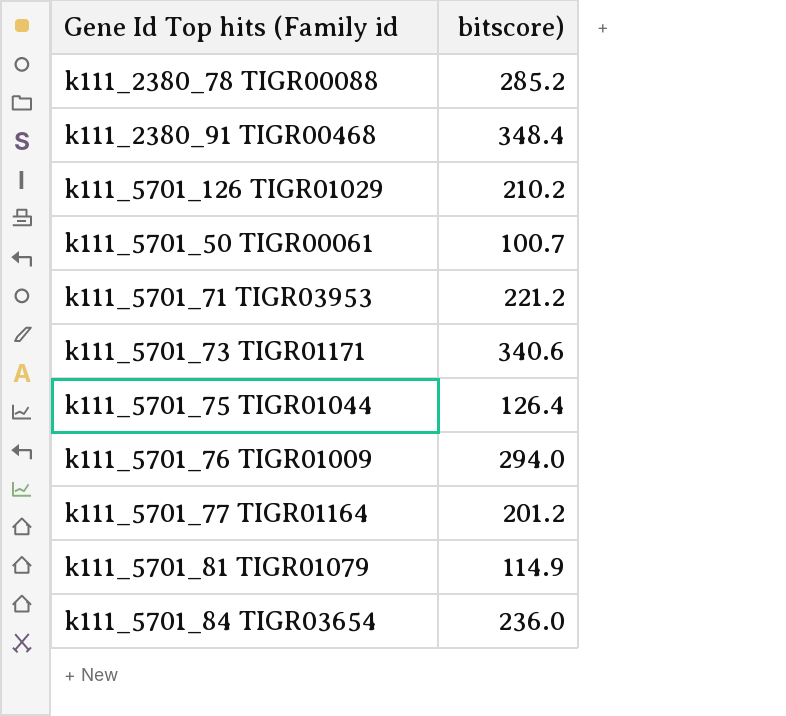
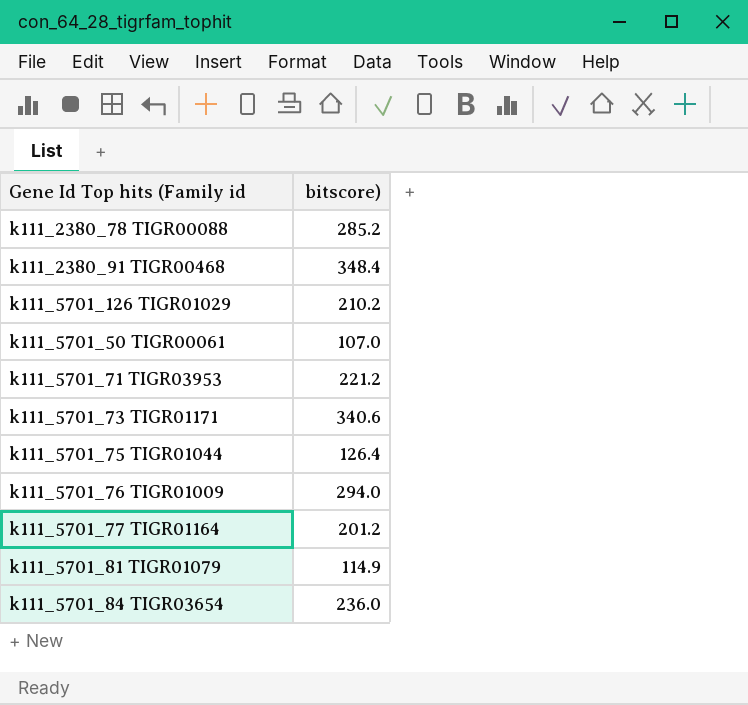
k111_5701_50 TIGR00061 | bitscore): 100.7 -> 107.0

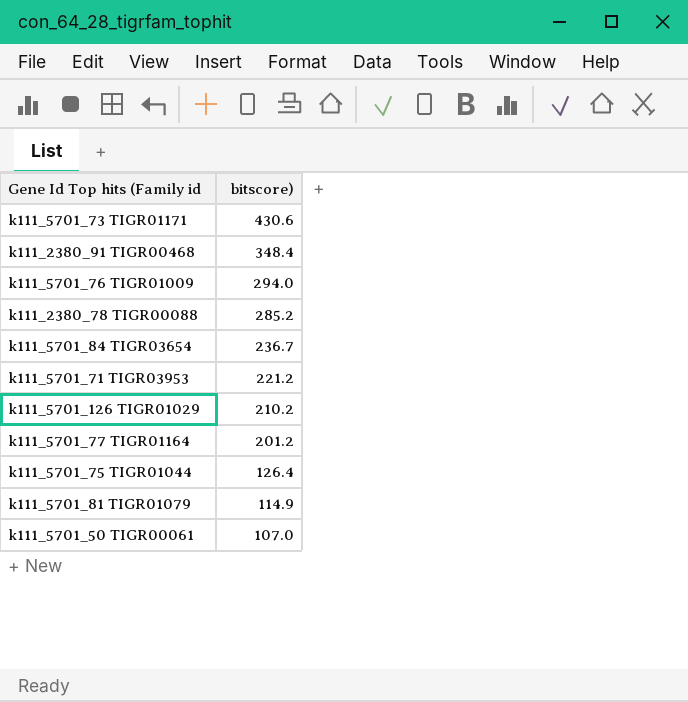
row order: none -> bitscore) descending
k111_5701_73 TIGR01171 | bitscore): 340.6 -> 430.6
k111_5701_84 TIGR03654 | bitscore): 236.0 -> 236.7

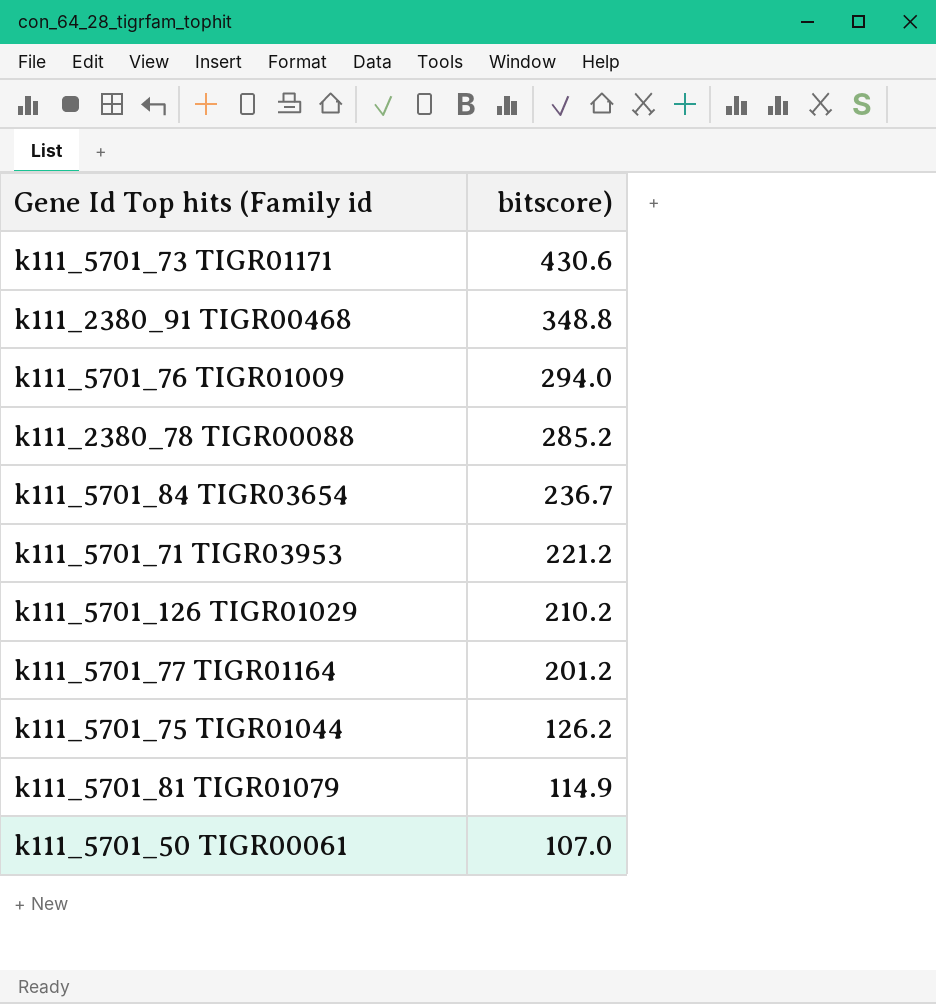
k111_2380_91 TIGR00468 | bitscore): 348.4 -> 348.8
k111_5701_75 TIGR01044 | bitscore): 126.4 -> 126.2

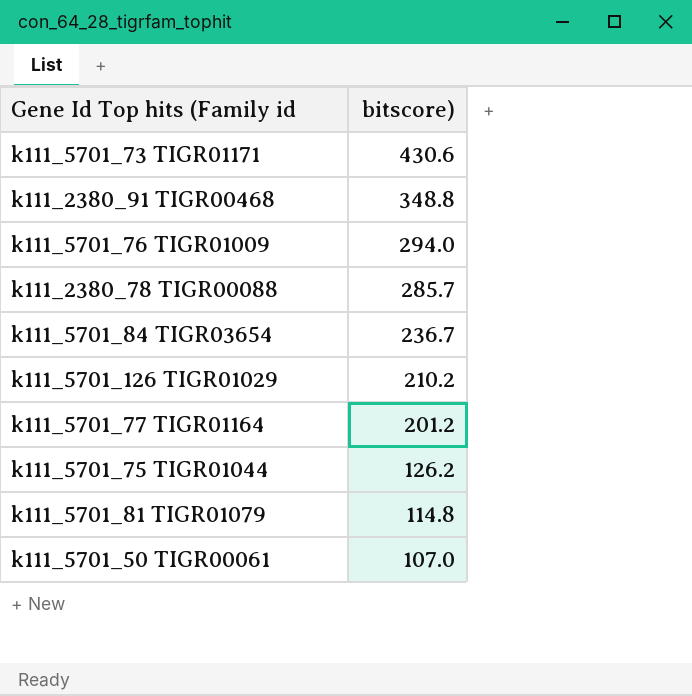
row k111_5701_71 TIGR03953: 221.2 -> none
k111_2380_78 TIGR00088 | bitscore): 285.2 -> 285.7
k111_5701_81 TIGR01079 | bitscore): 114.9 -> 114.8

